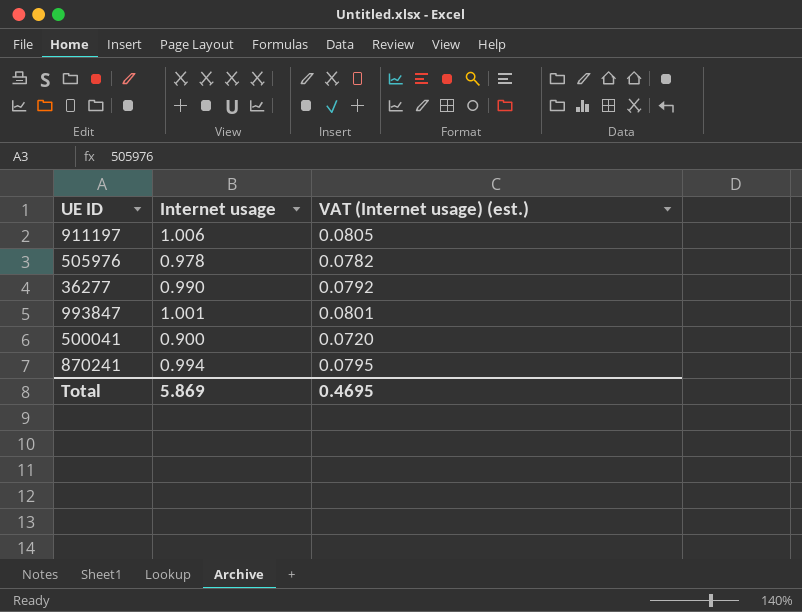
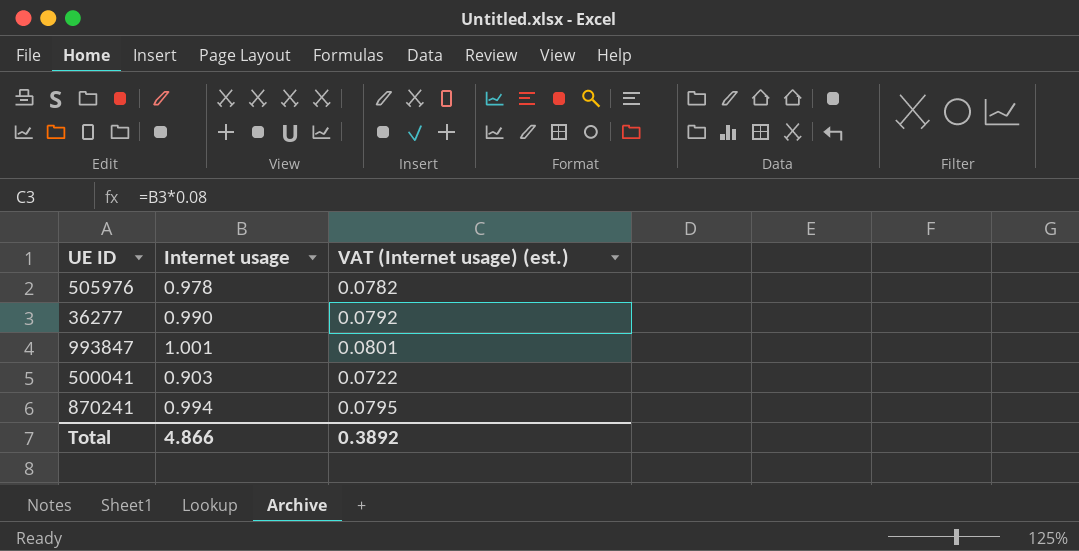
row 911197: 1.006 | 0.0805 -> none
500041 | Internet usage: 0.900 -> 0.903
500041 | VAT (Internet usage) (est.): 0.0720 -> 0.0722
Total | Internet usage: 5.869 -> 4.866
Total | VAT (Internet usage) (est.): 0.4695 -> 0.3892

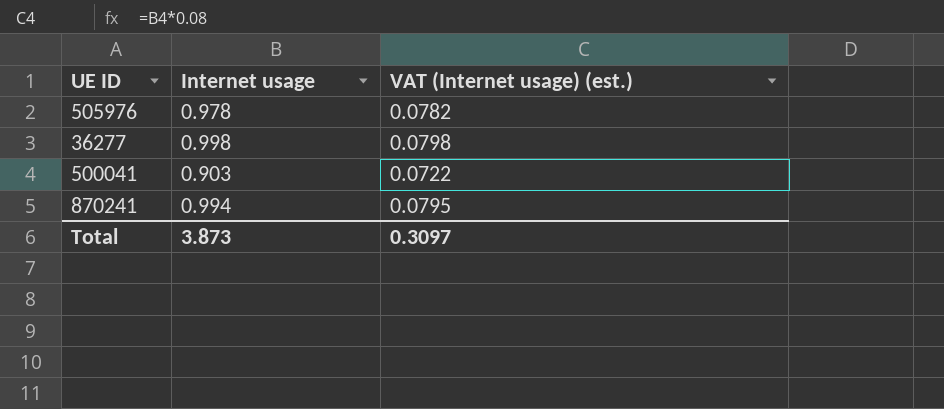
row 993847: 1.001 | 0.0801 -> none
36277 | Internet usage: 0.990 -> 0.998
36277 | VAT (Internet usage) (est.): 0.0792 -> 0.0798
Total | Internet usage: 4.866 -> 3.873
Total | VAT (Internet usage) (est.): 0.3892 -> 0.3097

